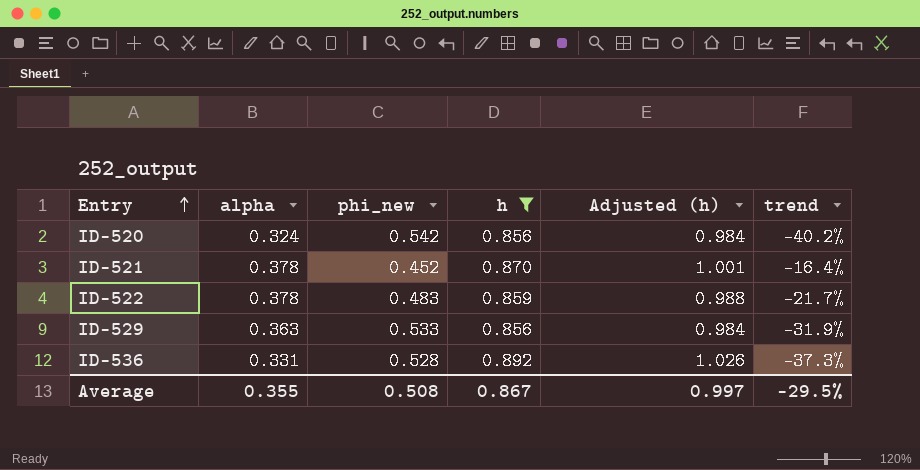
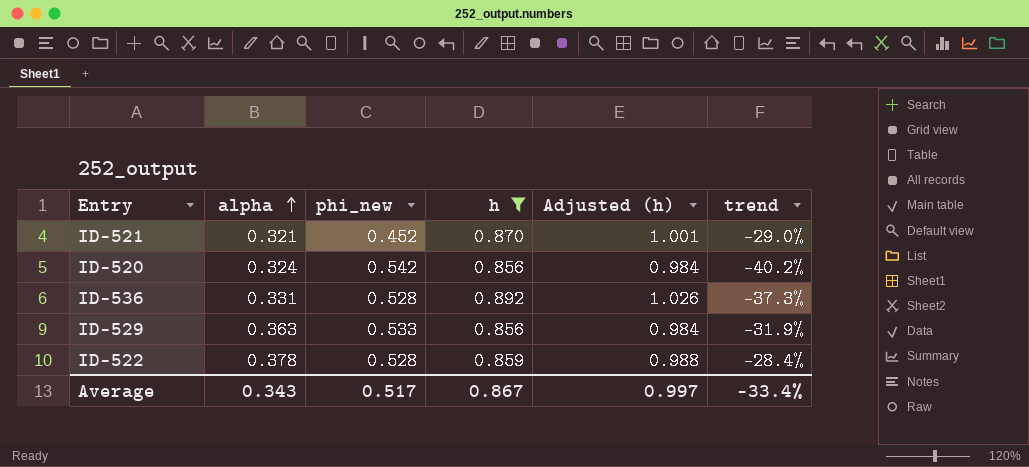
row order: Entry ascending -> alpha ascending
ID-521 | alpha: 0.378 -> 0.321
ID-521 | trend: -16.4% -> -29.0%
ID-522 | phi_new: 0.483 -> 0.528
ID-522 | trend: -21.7% -> -28.4%
Average | alpha: 0.355 -> 0.343
Average | phi_new: 0.508 -> 0.517
Average | trend: -29.5% -> -33.4%

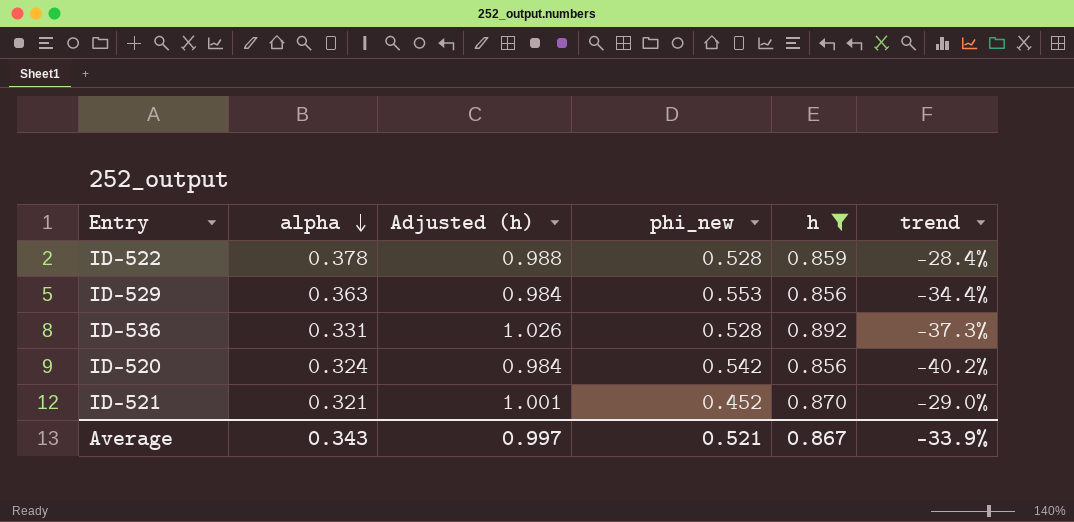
row order: alpha ascending -> alpha descending
column Adjusted (h) | position: 5 -> 3
ID-529 | phi_new: 0.533 -> 0.553
ID-529 | trend: -31.9% -> -34.4%
Average | phi_new: 0.517 -> 0.521
Average | trend: -33.4% -> -33.9%

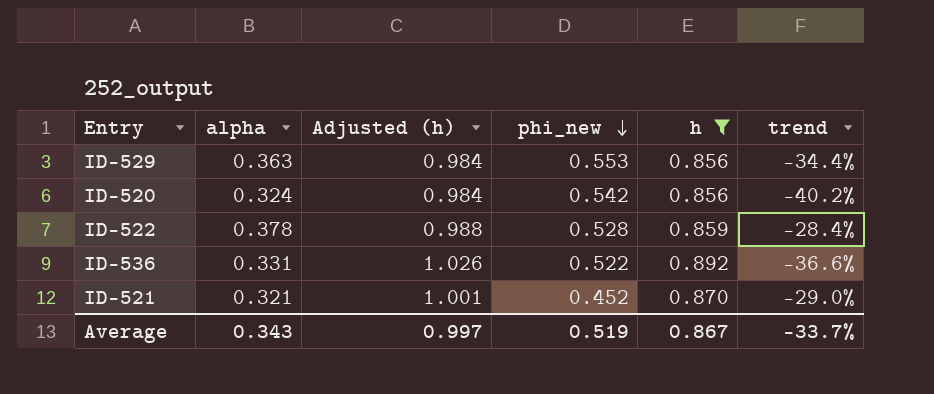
row order: alpha descending -> phi_new descending
ID-536 | phi_new: 0.528 -> 0.522
ID-536 | trend: -37.3% -> -36.6%
Average | phi_new: 0.521 -> 0.519
Average | trend: -33.9% -> -33.7%

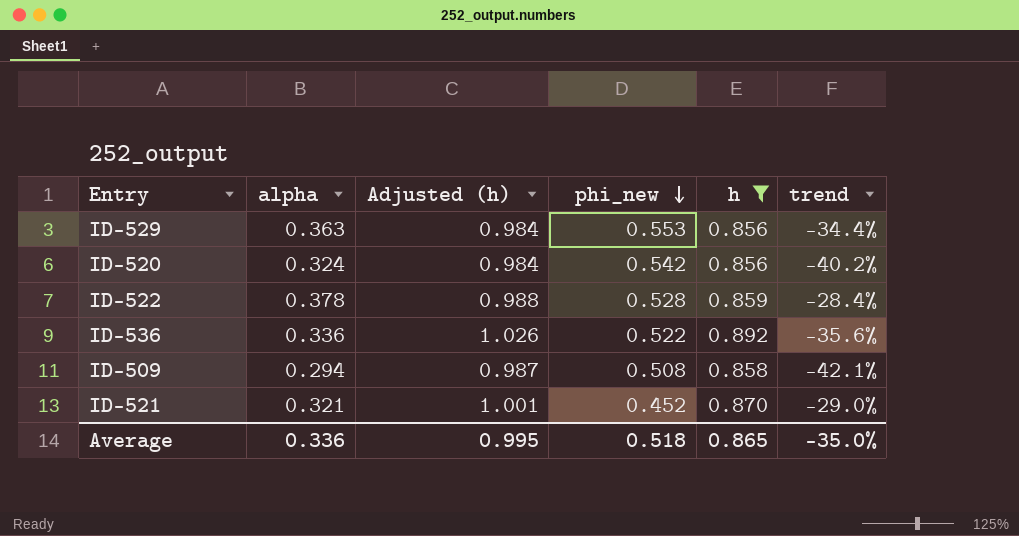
ID-536 | alpha: 0.331 -> 0.336
ID-536 | trend: -36.6% -> -35.6%
row ID-509: none -> 0.294 | 0.987 | 0.508 | 0.858 | -42.1%
Average | alpha: 0.343 -> 0.336
Average | Adjusted (h): 0.997 -> 0.995
Average | phi_new: 0.519 -> 0.518
Average | h: 0.867 -> 0.865
Average | trend: -33.7% -> -35.0%

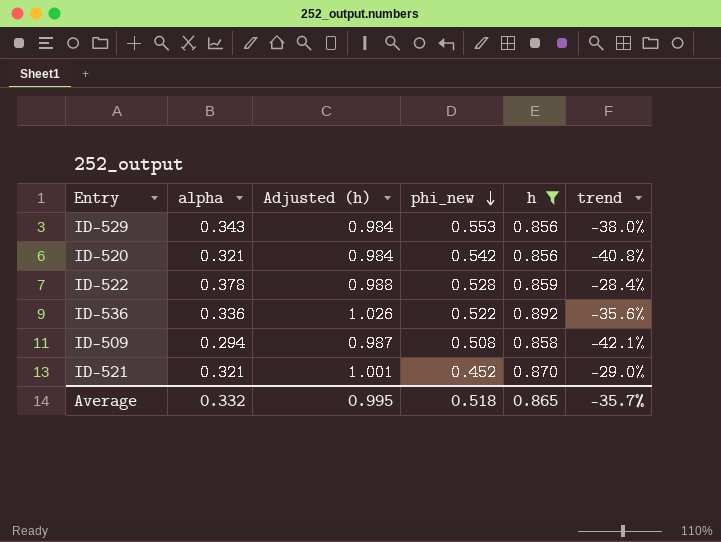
ID-529 | alpha: 0.363 -> 0.343
ID-529 | trend: -34.4% -> -38.0%
ID-520 | alpha: 0.324 -> 0.321
ID-520 | trend: -40.2% -> -40.8%
Average | alpha: 0.336 -> 0.332
Average | trend: -35.0% -> -35.7%

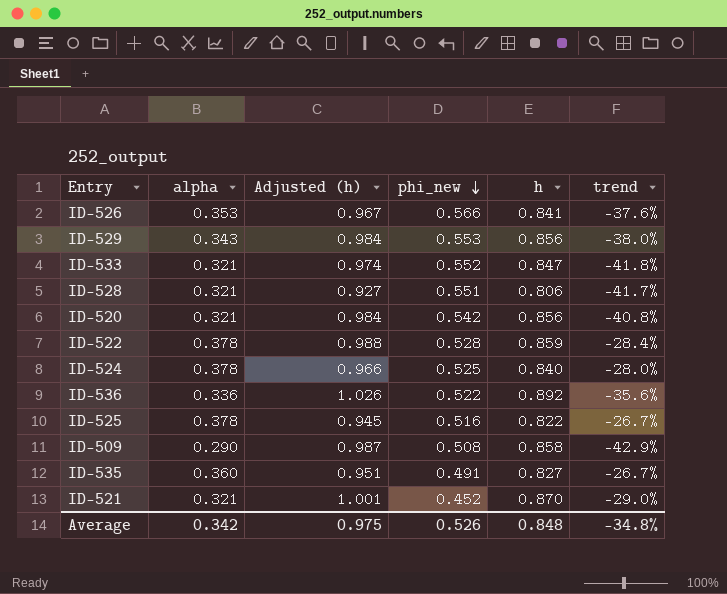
filter: h >= 0.856 -> none
ID-509 | alpha: 0.294 -> 0.290
ID-509 | trend: -42.1% -> -42.9%
Average | alpha: 0.332 -> 0.342
Average | Adjusted (h): 0.995 -> 0.975
Average | phi_new: 0.518 -> 0.526
Average | h: 0.865 -> 0.848
Average | trend: -35.7% -> -34.8%

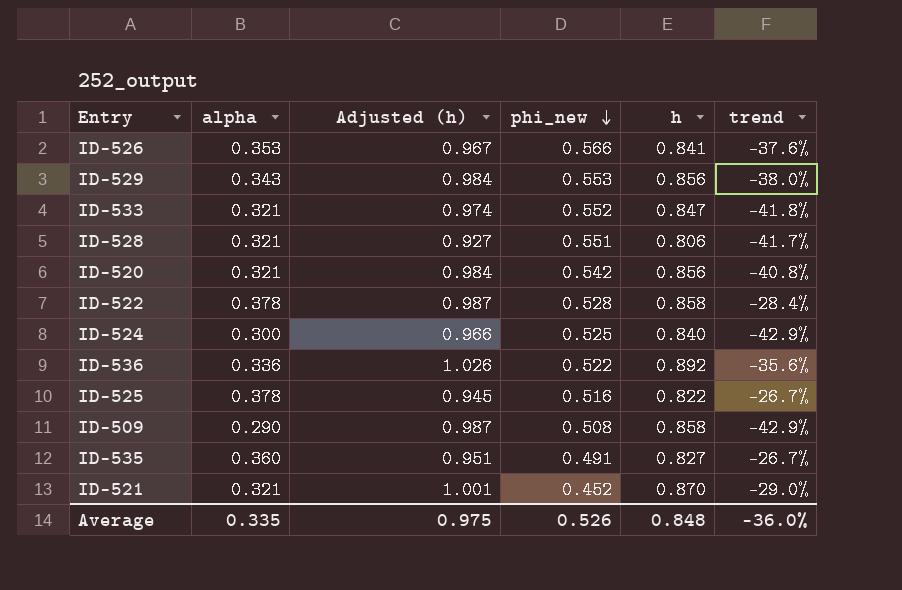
ID-522 | Adjusted (h): 0.988 -> 0.987
ID-522 | h: 0.859 -> 0.858
ID-524 | alpha: 0.378 -> 0.300
ID-524 | trend: -28.0% -> -42.9%
Average | alpha: 0.342 -> 0.335
Average | trend: -34.8% -> -36.0%

